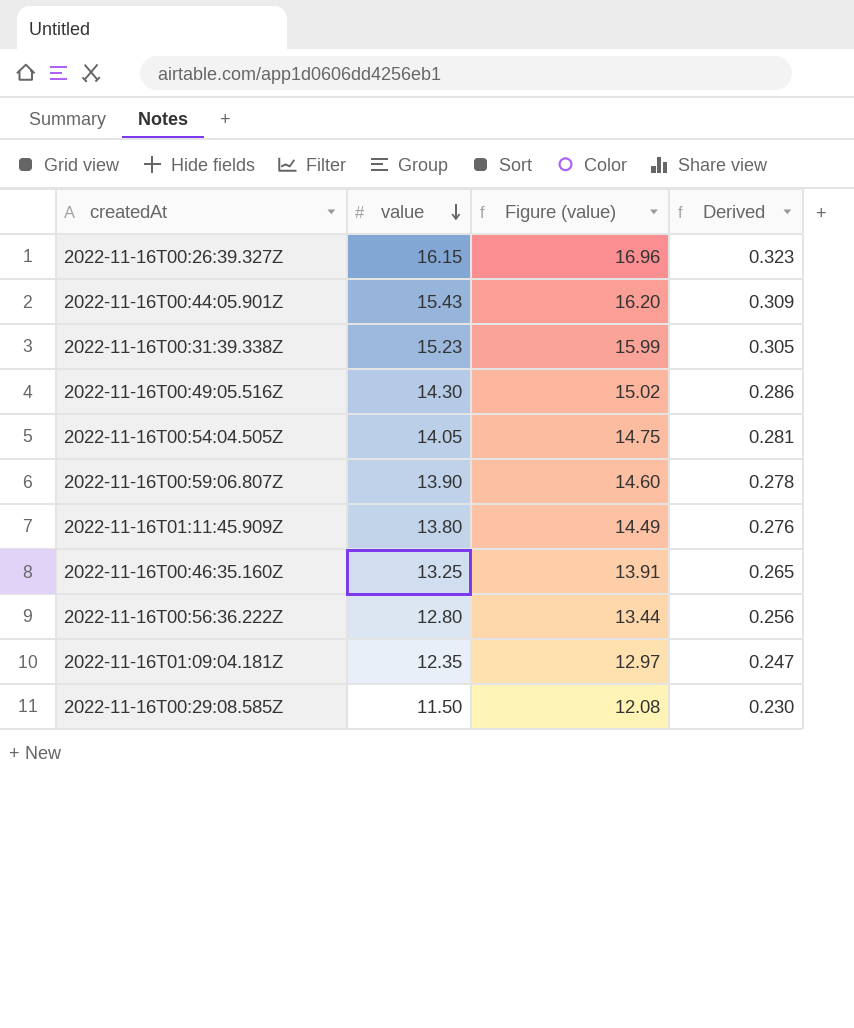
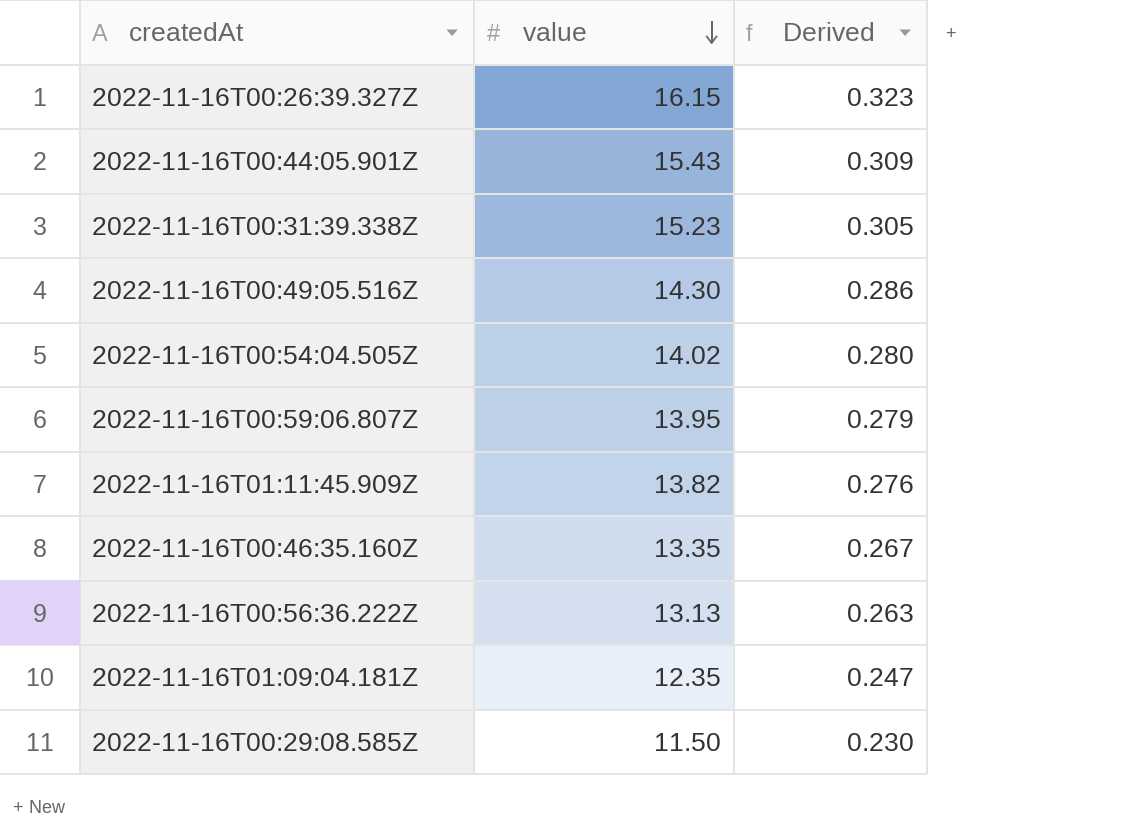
column Figure (value) | formula: [value] * 1.05 -> none
2022-11-16T00:54:04.505Z | value: 14.05 -> 14.02
2022-11-16T00:54:04.505Z | Derived: 0.281 -> 0.280
2022-11-16T00:59:06.807Z | value: 13.90 -> 13.95
2022-11-16T00:59:06.807Z | Derived: 0.278 -> 0.279
2022-11-16T01:11:45.909Z | value: 13.80 -> 13.82
2022-11-16T00:46:35.160Z | value: 13.25 -> 13.35
2022-11-16T00:46:35.160Z | Derived: 0.265 -> 0.267
2022-11-16T00:56:36.222Z | value: 12.80 -> 13.13
2022-11-16T00:56:36.222Z | Derived: 0.256 -> 0.263

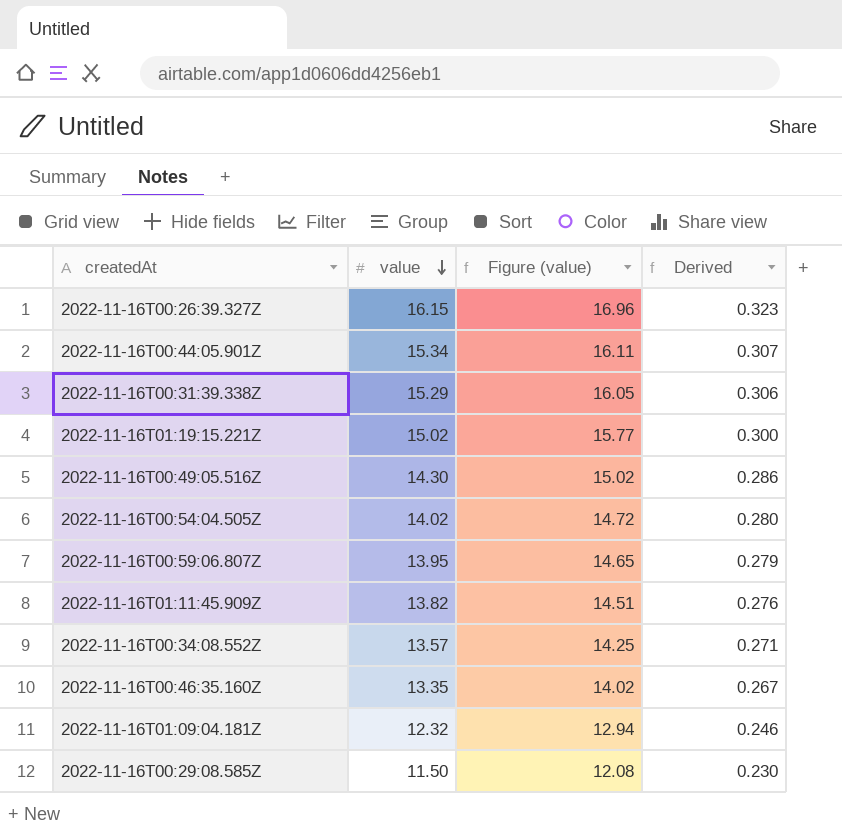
column Figure (value) | formula: none -> [value] * 1.05
row 2022-11-16T00:56:36.222Z: 13.13 | 0.263 -> none
2022-11-16T00:44:05.901Z | value: 15.43 -> 15.34
2022-11-16T00:44:05.901Z | Derived: 0.309 -> 0.307
2022-11-16T00:31:39.338Z | value: 15.23 -> 15.29
2022-11-16T00:31:39.338Z | Derived: 0.305 -> 0.306
row 2022-11-16T01:19:15.221Z: none -> 15.02 | 15.77 | 0.300
row 2022-11-16T00:34:08.552Z: none -> 13.57 | 14.25 | 0.271
2022-11-16T01:09:04.181Z | value: 12.35 -> 12.32
2022-11-16T01:09:04.181Z | Derived: 0.247 -> 0.246

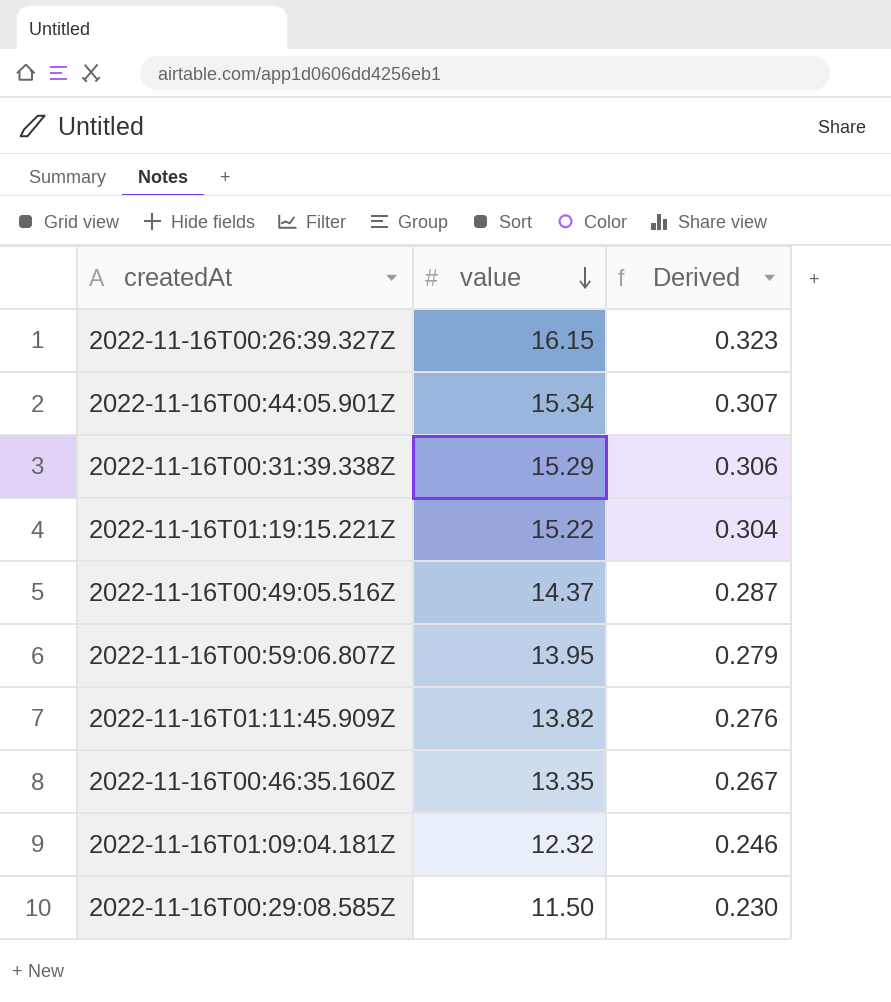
column Figure (value) | formula: [value] * 1.05 -> none
row 2022-11-16T00:54:04.505Z: 14.02 | 14.72 | 0.280 -> none
row 2022-11-16T00:34:08.552Z: 13.57 | 14.25 | 0.271 -> none
2022-11-16T01:19:15.221Z | value: 15.02 -> 15.22
2022-11-16T01:19:15.221Z | Derived: 0.300 -> 0.304
2022-11-16T00:49:05.516Z | value: 14.30 -> 14.37
2022-11-16T00:49:05.516Z | Derived: 0.286 -> 0.287

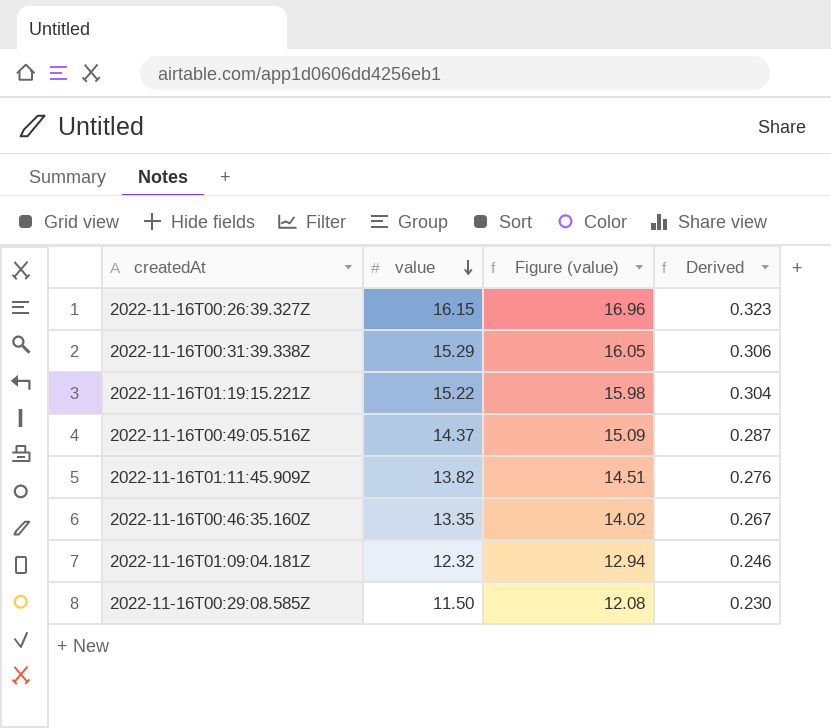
column Figure (value) | formula: none -> [value] * 1.05
row 2022-11-16T00:44:05.901Z: 15.34 | 0.307 -> none
row 2022-11-16T00:59:06.807Z: 13.95 | 0.279 -> none

